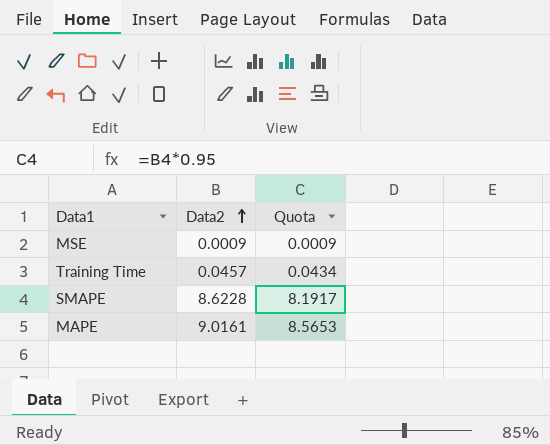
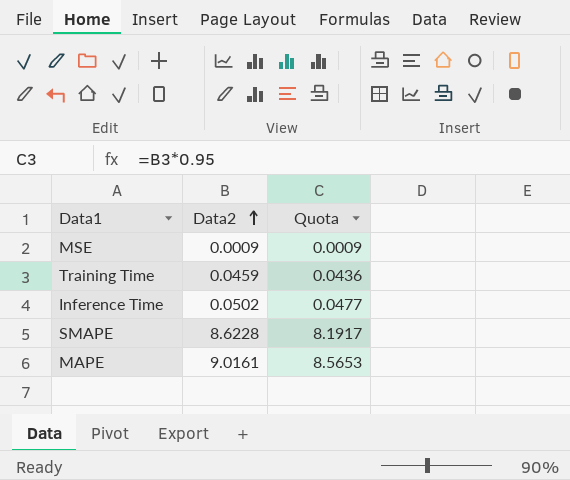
Training Time | Data2: 0.0457 -> 0.0459
Training Time | Quota: 0.0434 -> 0.0436
row Inference Time: none -> 0.0502 | 0.0477

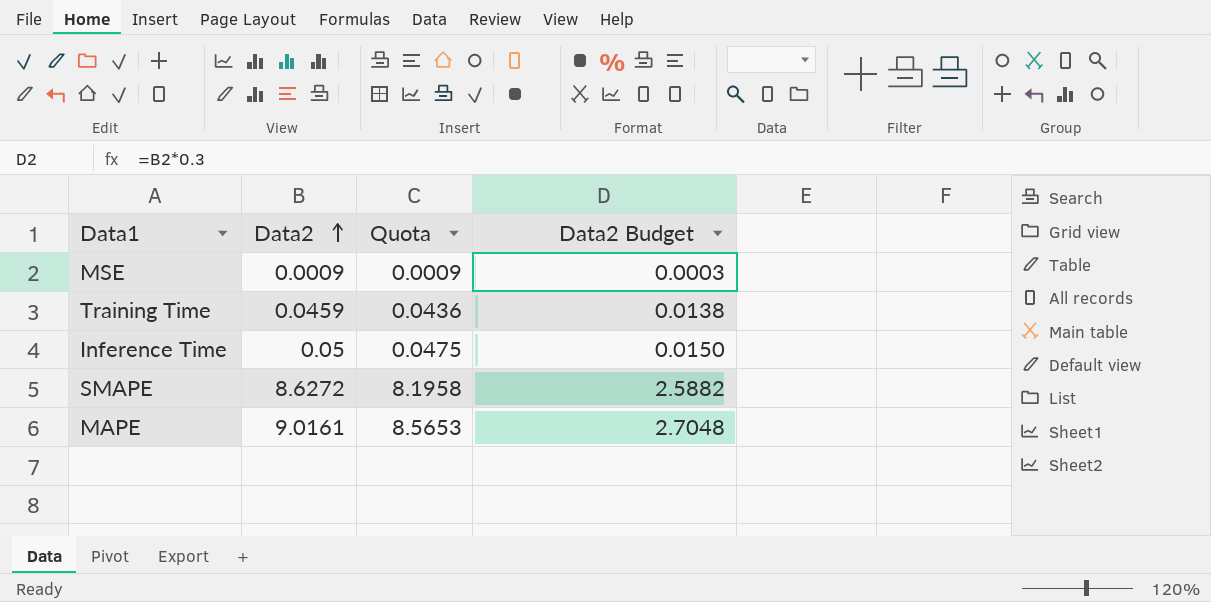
column Data2 Budget | formula: none -> [Data2] * 0.3
Inference Time | Data2: 0.0502 -> 0.05
Inference Time | Quota: 0.0477 -> 0.0475
SMAPE | Data2: 8.6228 -> 8.6272
SMAPE | Quota: 8.1917 -> 8.1958

